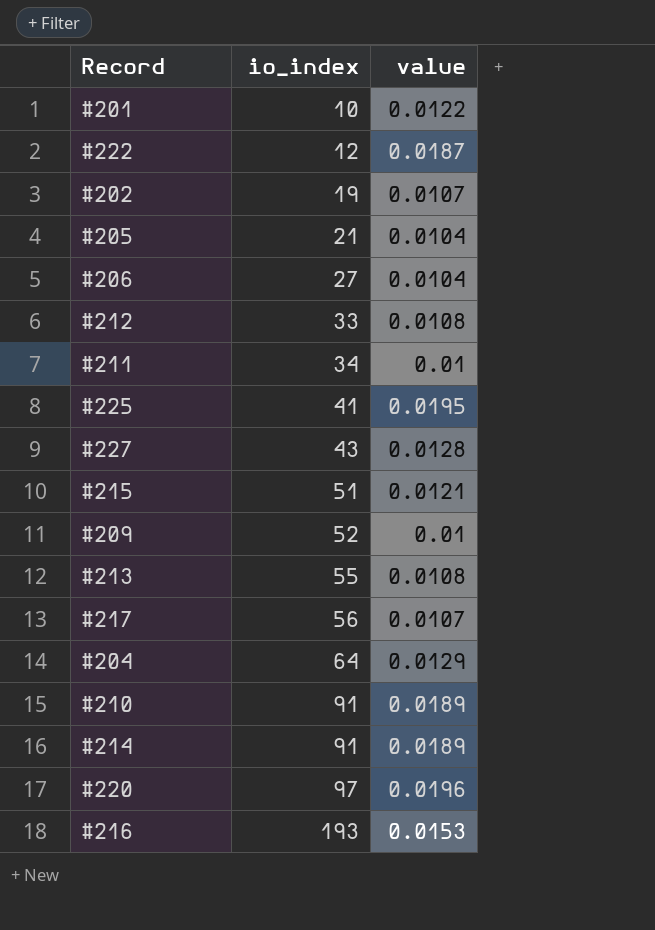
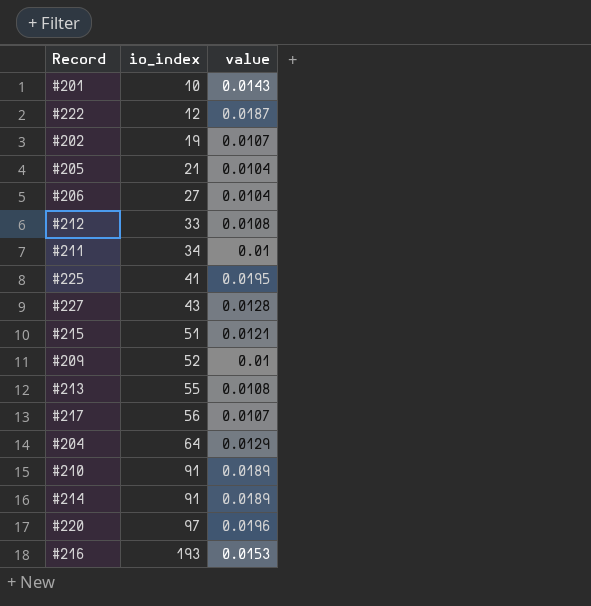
#201 | value: 0.0122 -> 0.0143

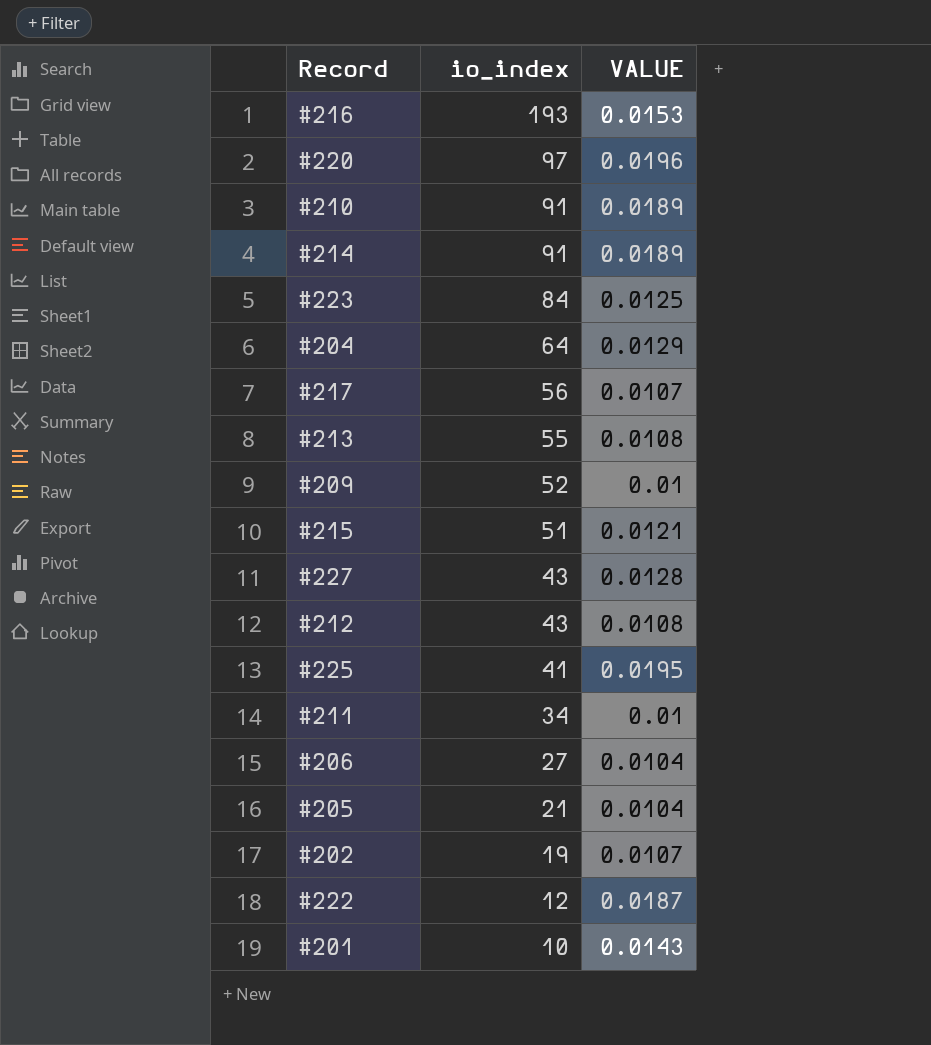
row order: io_index ascending -> io_index descending
column name: value -> VALUE
row #223: none -> 84 | 0.0125
#212 | io_index: 33 -> 43

